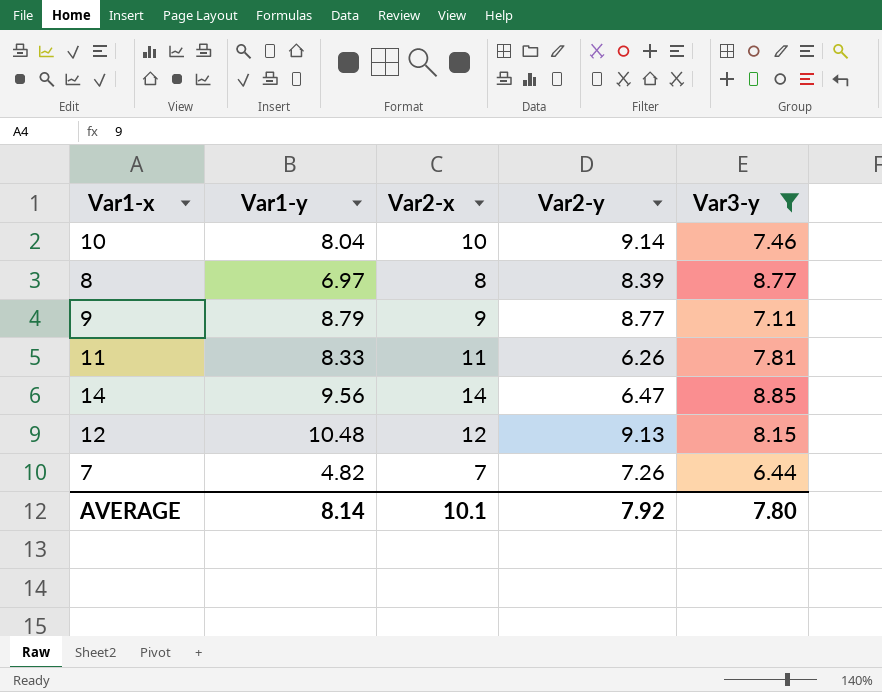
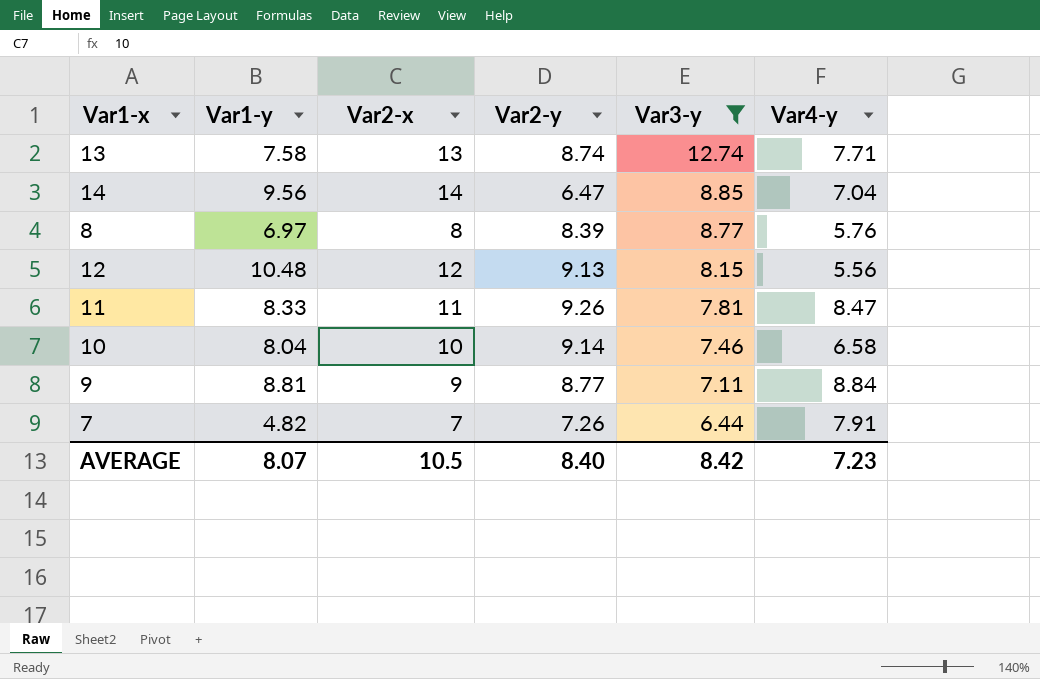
row order: none -> Var3-y descending
column Var4-y | position: none -> 6
row 13: none -> 7.58 | 13 | 8.74 | 12.74 | 7.71
11 | Var2-y: 6.26 -> 9.26
9 | Var1-y: 8.79 -> 8.81
AVERAGE | Var1-y: 8.14 -> 8.07
AVERAGE | Var2-x: 10.1 -> 10.5
AVERAGE | Var2-y: 7.92 -> 8.40
AVERAGE | Var3-y: 7.80 -> 8.42

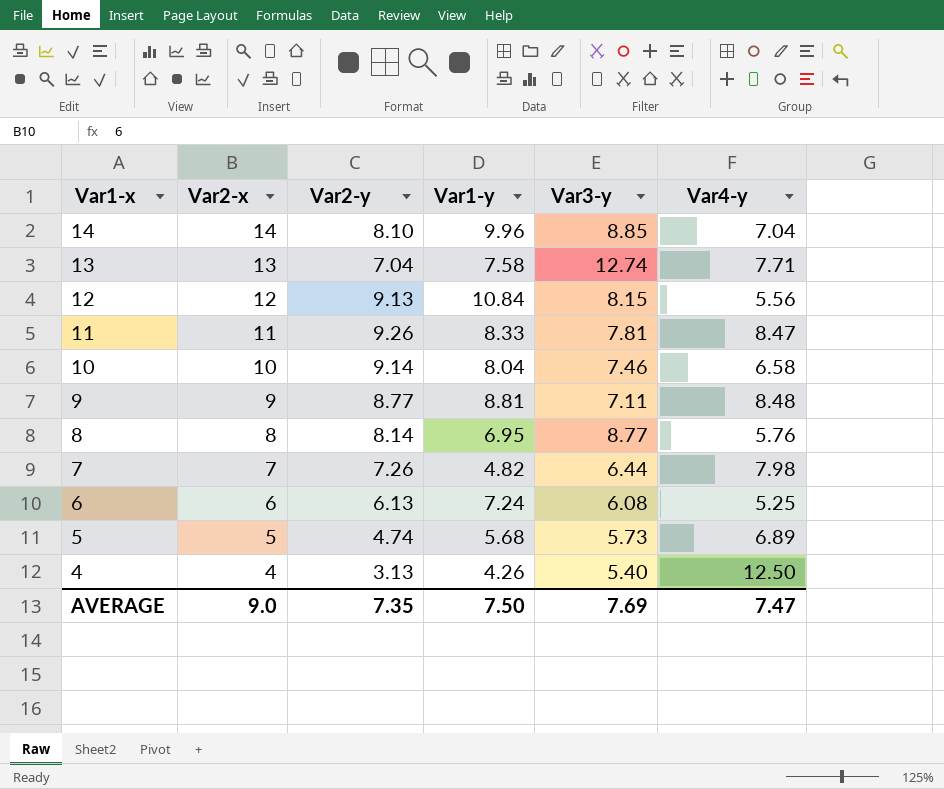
filter: Var3-y >= 6.44 -> none
row order: Var3-y descending -> Var1-x descending
column Var1-y | position: 2 -> 4
14 | Var2-y: 6.47 -> 8.10
14 | Var1-y: 9.56 -> 9.96
13 | Var2-y: 8.74 -> 7.04
12 | Var1-y: 10.48 -> 10.84
9 | Var4-y: 8.84 -> 8.48
8 | Var2-y: 8.39 -> 8.14
8 | Var1-y: 6.97 -> 6.95
7 | Var4-y: 7.91 -> 7.98
AVERAGE | Var2-x: 10.5 -> 9.0
AVERAGE | Var2-y: 8.40 -> 7.35
AVERAGE | Var1-y: 8.07 -> 7.50
AVERAGE | Var3-y: 8.42 -> 7.69
AVERAGE | Var4-y: 7.23 -> 7.47

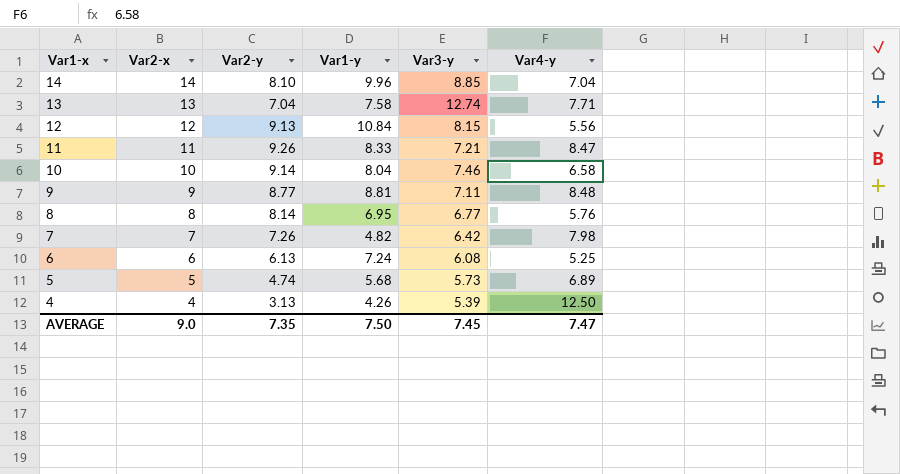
11 | Var3-y: 7.81 -> 7.21
8 | Var3-y: 8.77 -> 6.77
7 | Var3-y: 6.44 -> 6.42
4 | Var3-y: 5.40 -> 5.39
AVERAGE | Var3-y: 7.69 -> 7.45

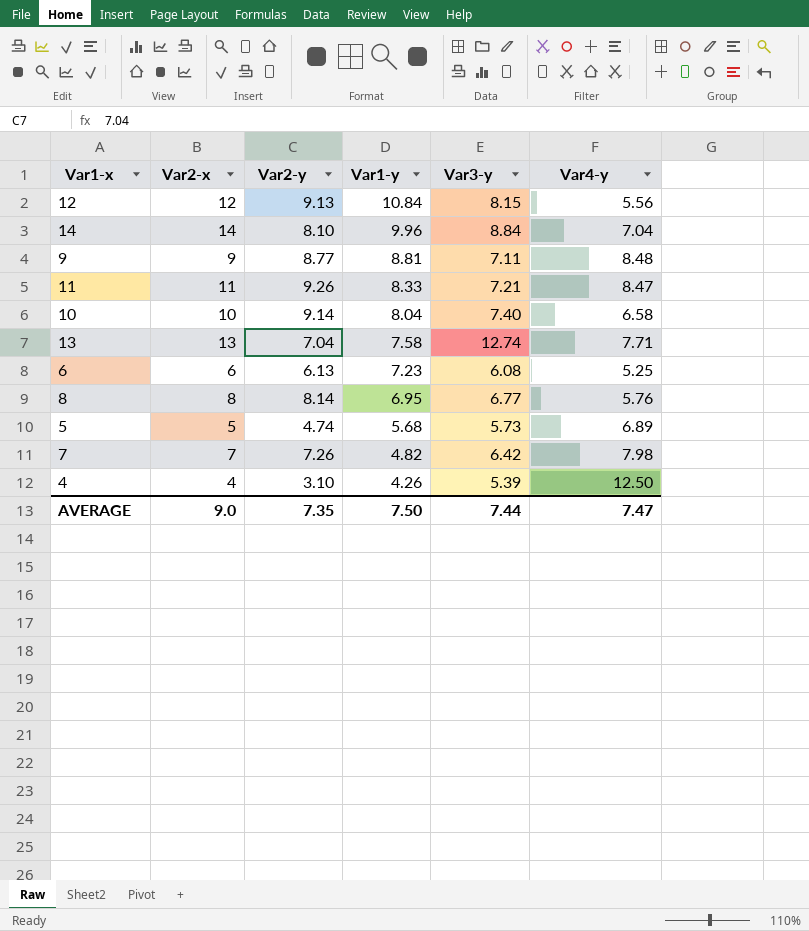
row order: Var1-x descending -> Var1-y descending
14 | Var3-y: 8.85 -> 8.84
10 | Var3-y: 7.46 -> 7.40
6 | Var1-y: 7.24 -> 7.23
4 | Var2-y: 3.13 -> 3.10
AVERAGE | Var3-y: 7.45 -> 7.44

